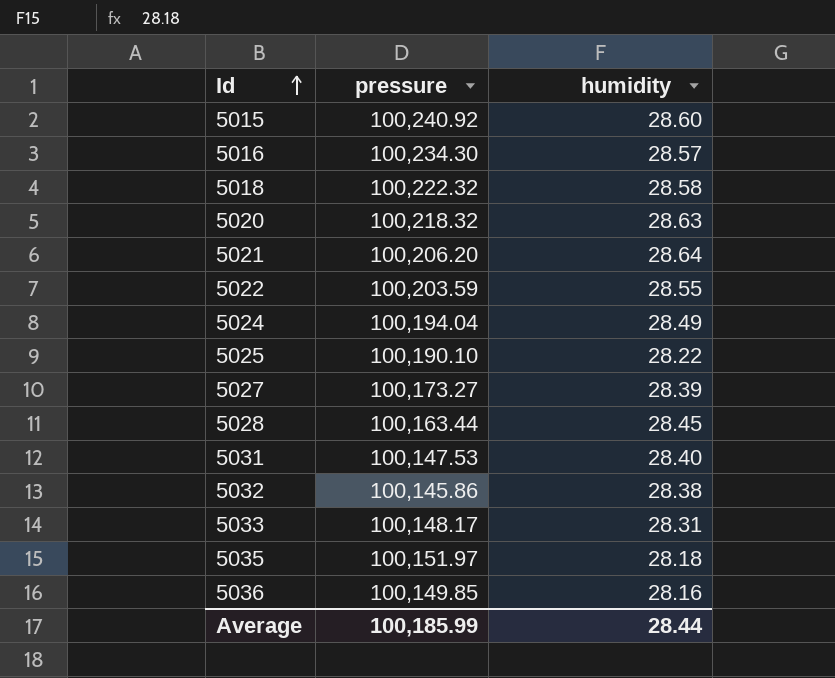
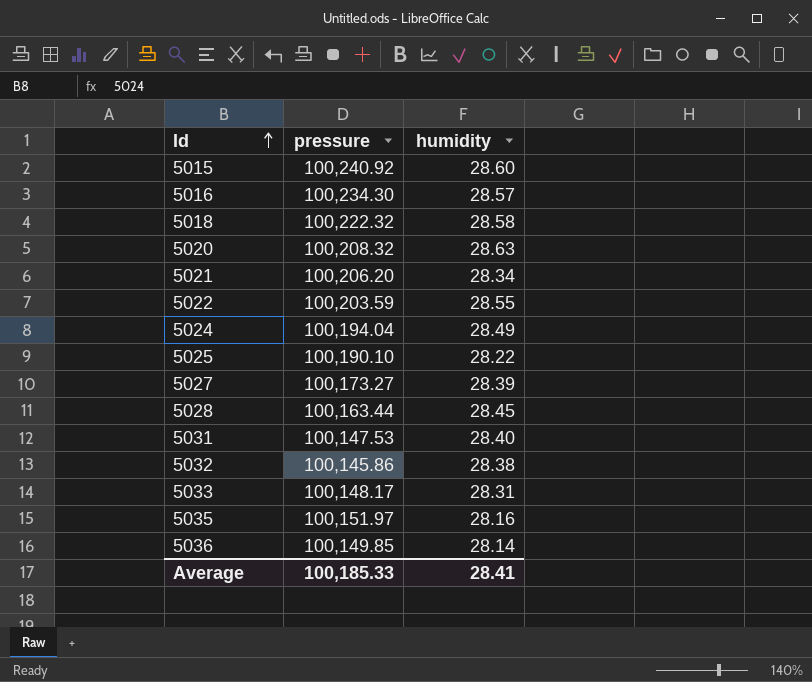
5020 | pressure: 100,218.32 -> 100,208.32
5021 | humidity: 28.64 -> 28.34
5035 | humidity: 28.18 -> 28.16
5036 | humidity: 28.16 -> 28.14
Average | pressure: 100,185.99 -> 100,185.33
Average | humidity: 28.44 -> 28.41

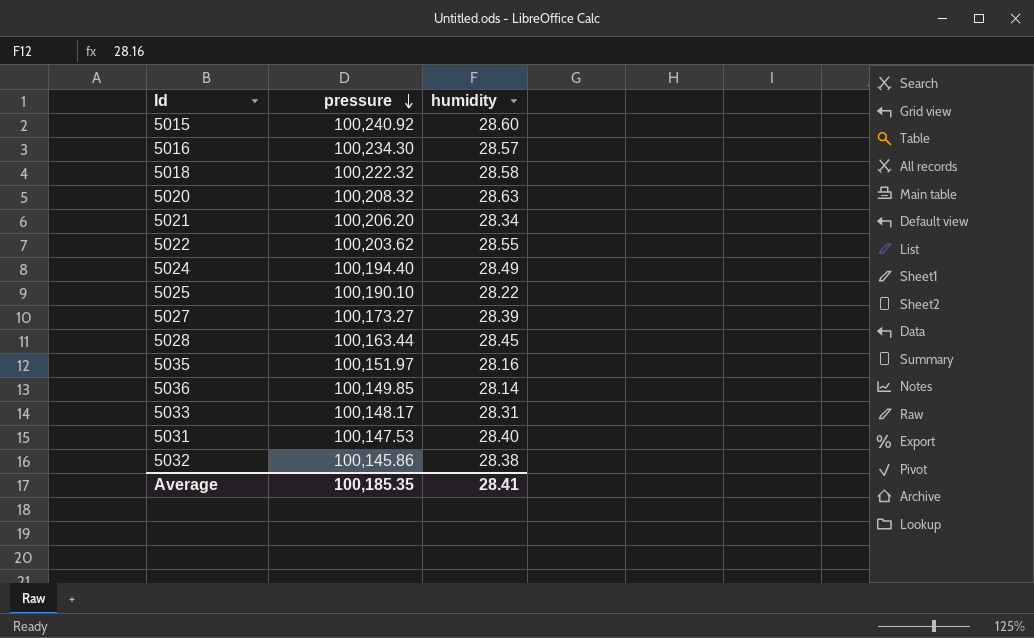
row order: Id ascending -> pressure descending
5022 | pressure: 100,203.59 -> 100,203.62
5024 | pressure: 100,194.04 -> 100,194.40
Average | pressure: 100,185.33 -> 100,185.35

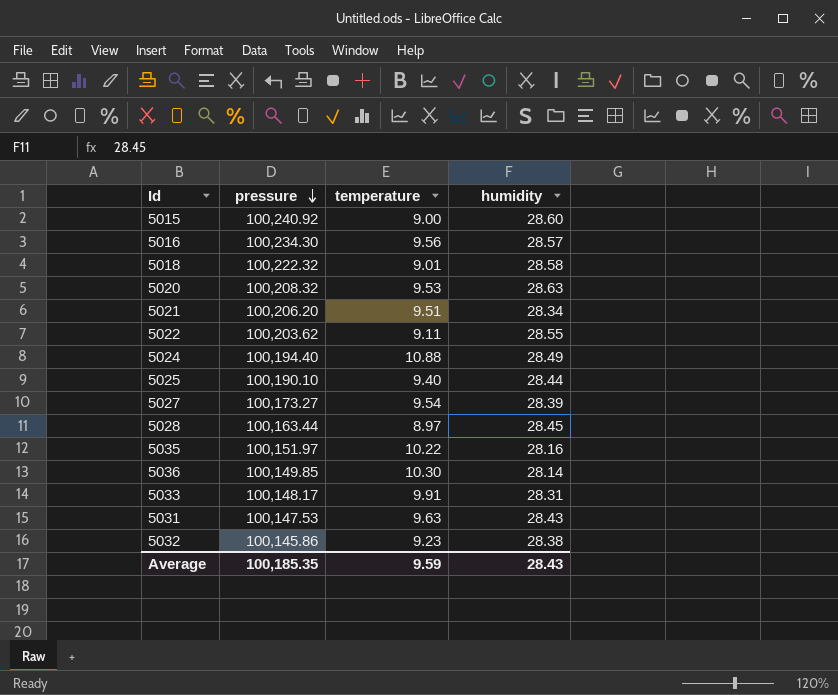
column temperature | position: none -> 3
5025 | humidity: 28.22 -> 28.44
5031 | humidity: 28.40 -> 28.43
Average | humidity: 28.41 -> 28.43

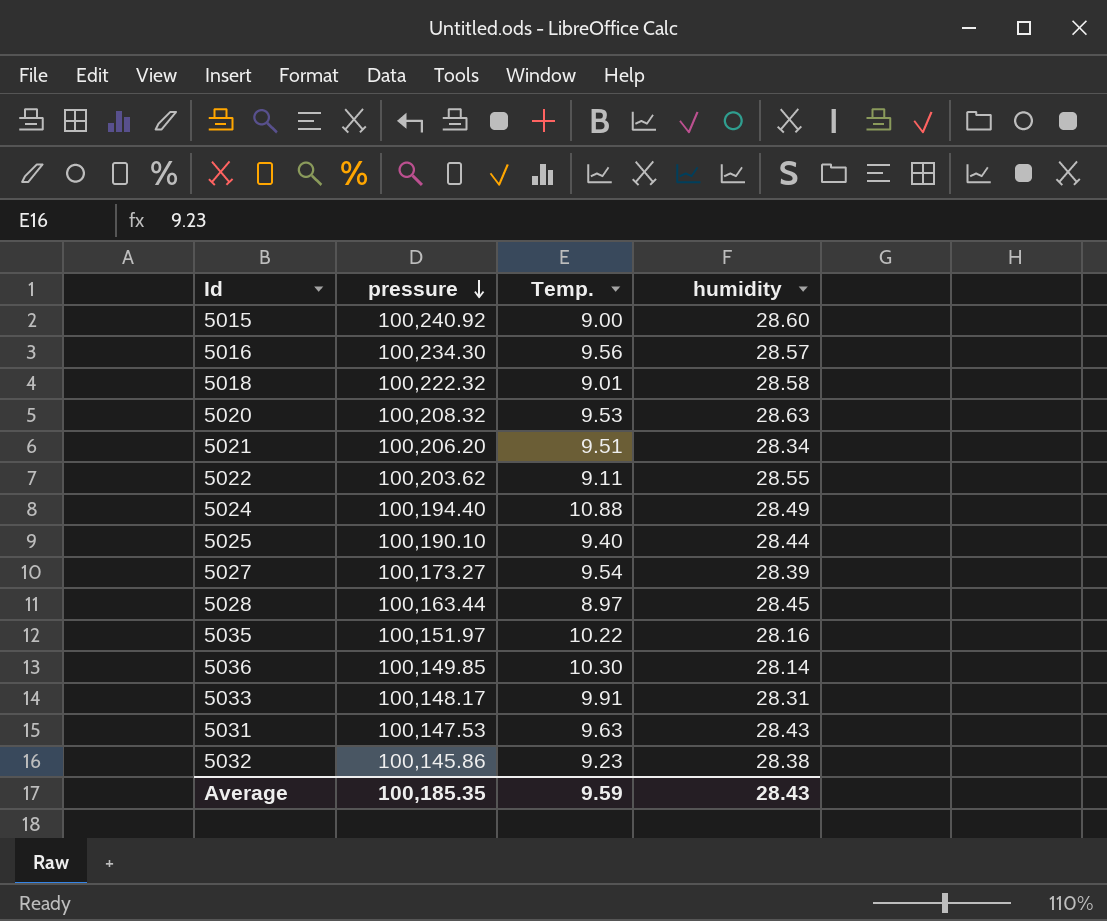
column name: temperature -> Temp.

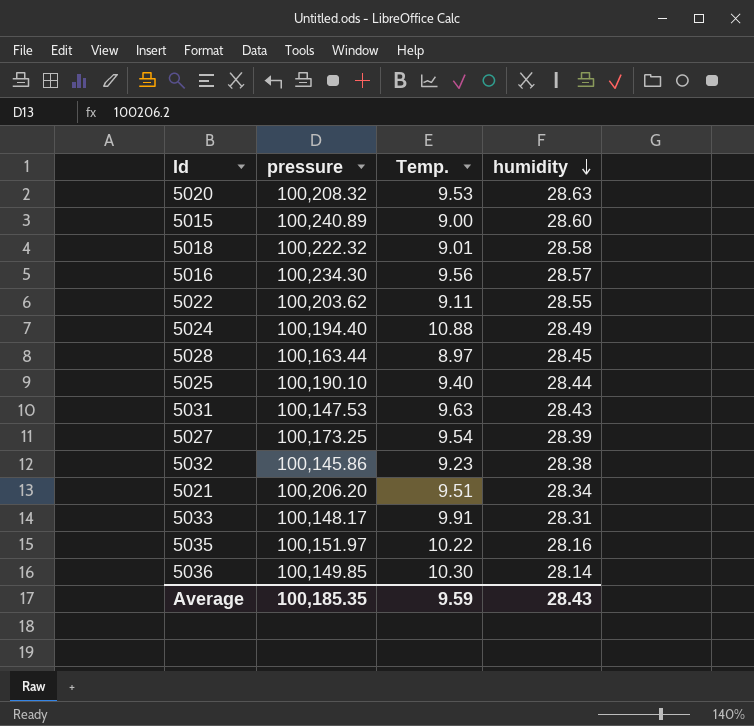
row order: pressure descending -> humidity descending
5015 | pressure: 100,240.92 -> 100,240.89
5027 | pressure: 100,173.27 -> 100,173.25

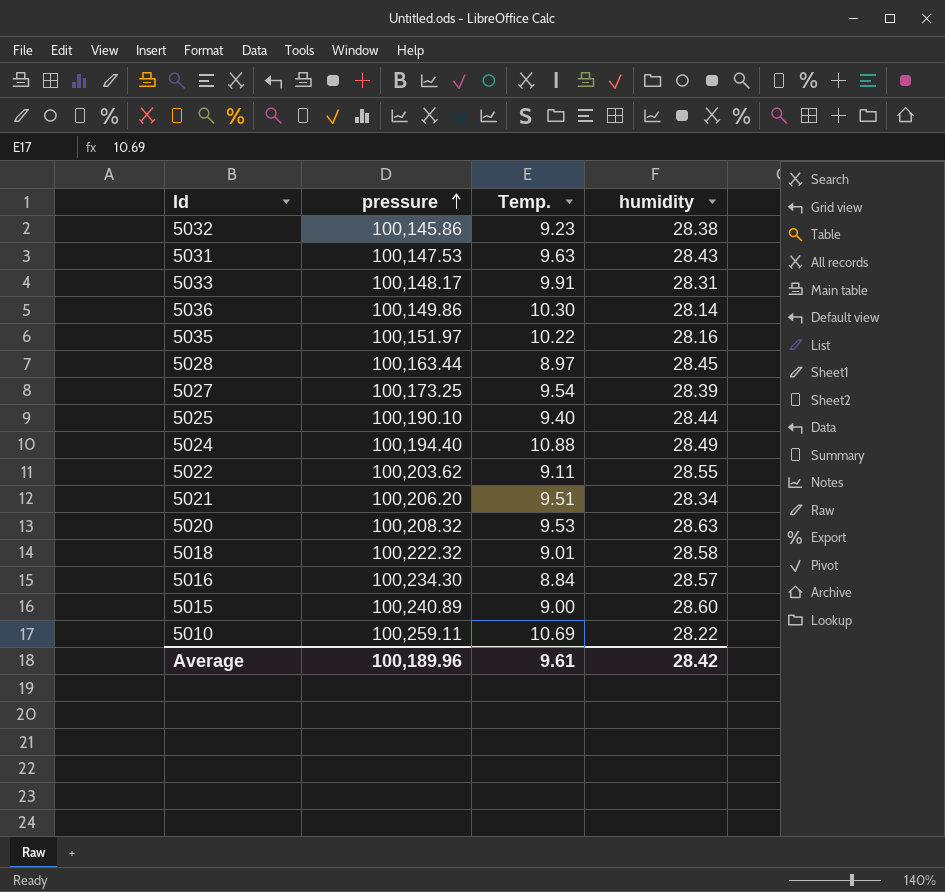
row order: humidity descending -> pressure ascending
5036 | pressure: 100,149.85 -> 100,149.86
5016 | Temp.: 9.56 -> 8.84
row 5010: none -> 100,259.11 | 10.69 | 28.22
Average | pressure: 100,185.35 -> 100,189.96
Average | Temp.: 9.59 -> 9.61
Average | humidity: 28.43 -> 28.42

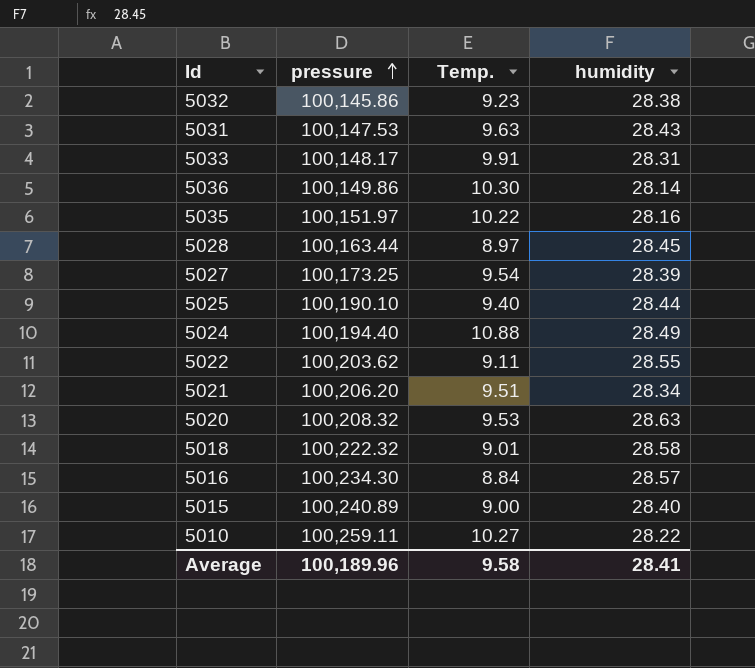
5015 | humidity: 28.60 -> 28.40
5010 | Temp.: 10.69 -> 10.27
Average | Temp.: 9.61 -> 9.58
Average | humidity: 28.42 -> 28.41

